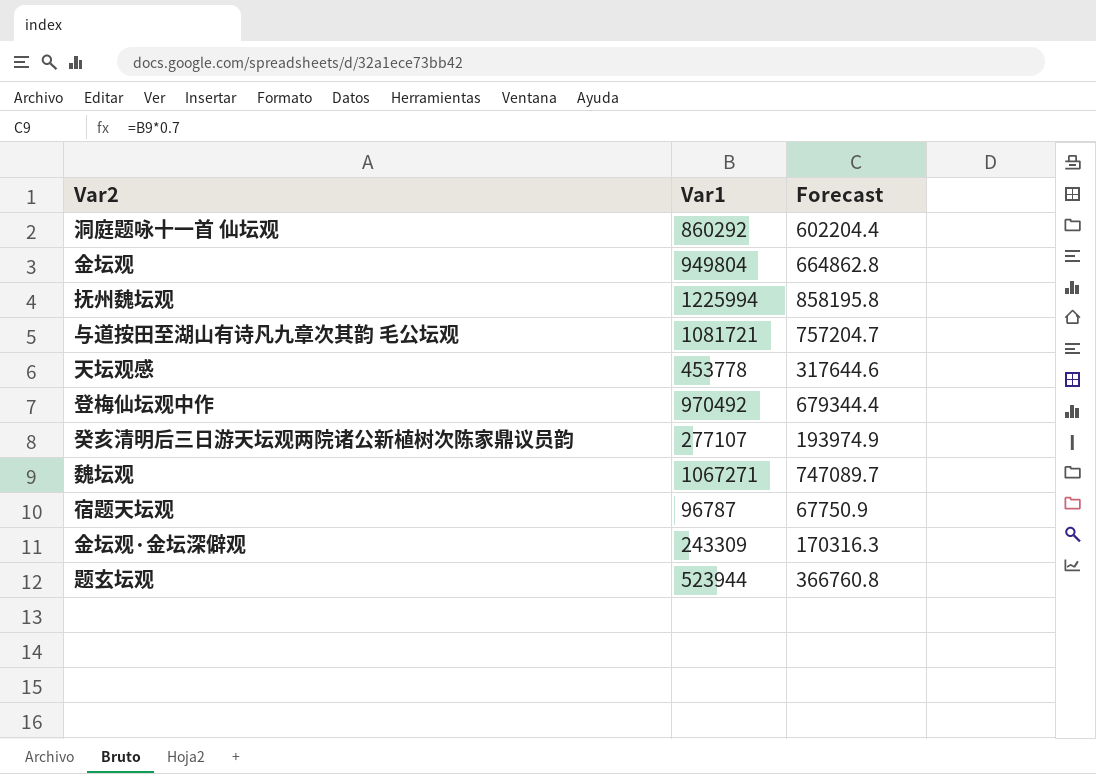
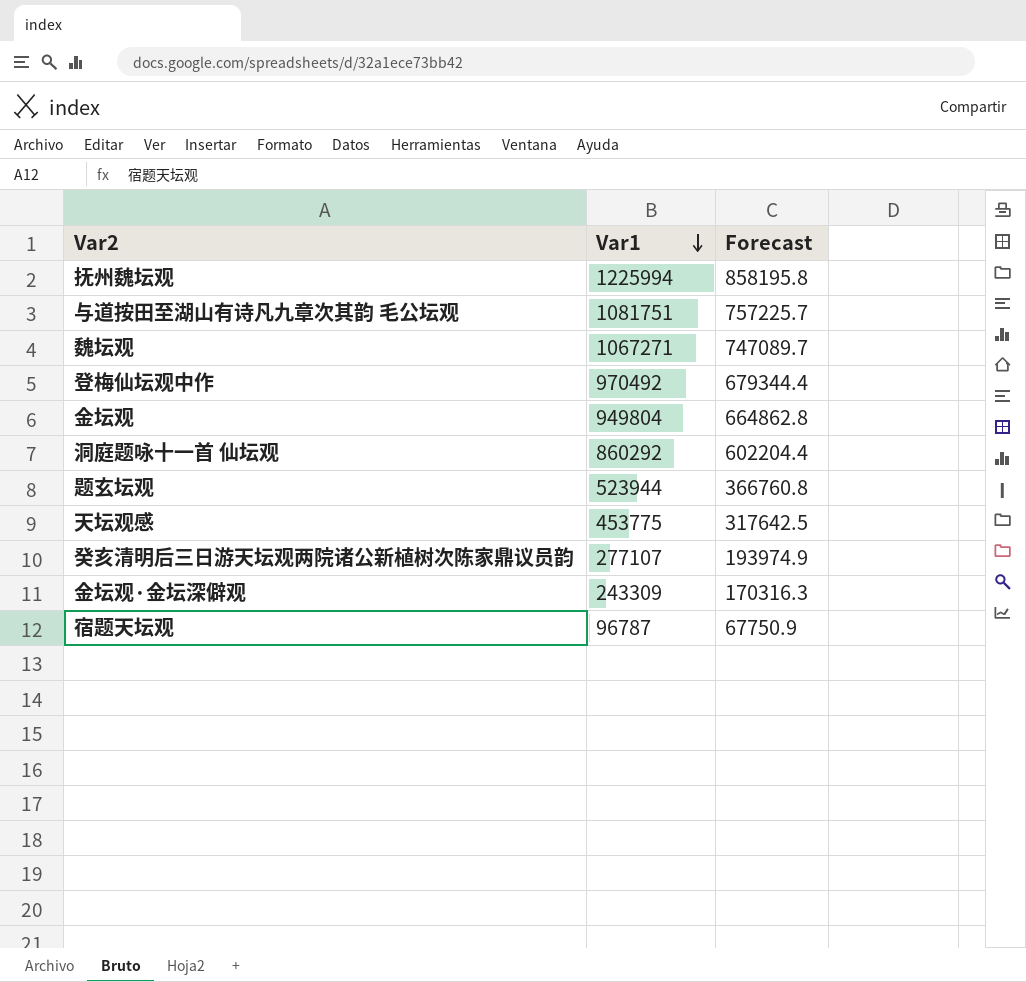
row order: none -> Var1 descending
与道按田至湖山有诗凡九章次其韵 毛公坛观 | Var1: 1081721 -> 1081751
与道按田至湖山有诗凡九章次其韵 毛公坛观 | Forecast: 757204.7 -> 757225.7
天坛观感 | Var1: 453778 -> 453775
天坛观感 | Forecast: 317644.6 -> 317642.5

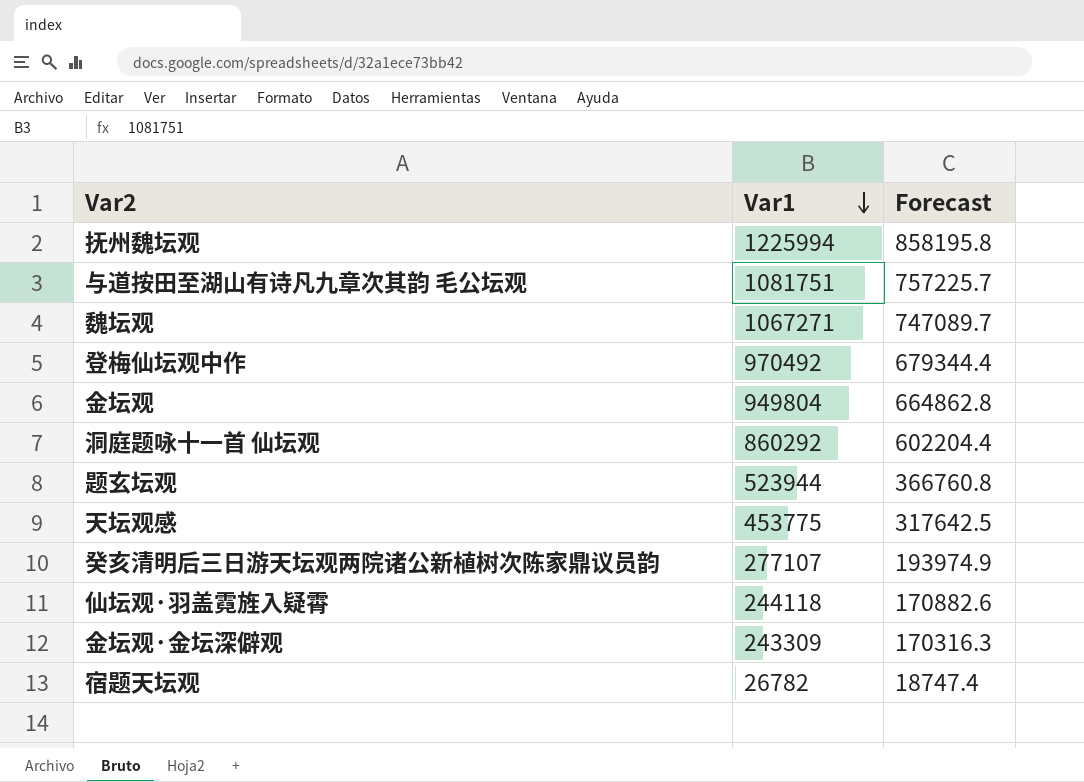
row 仙坛观·羽盖霓旌入疑霄: none -> 244118 | 170882.6
宿题天坛观 | Var1: 96787 -> 26782
宿题天坛观 | Forecast: 67750.9 -> 18747.4

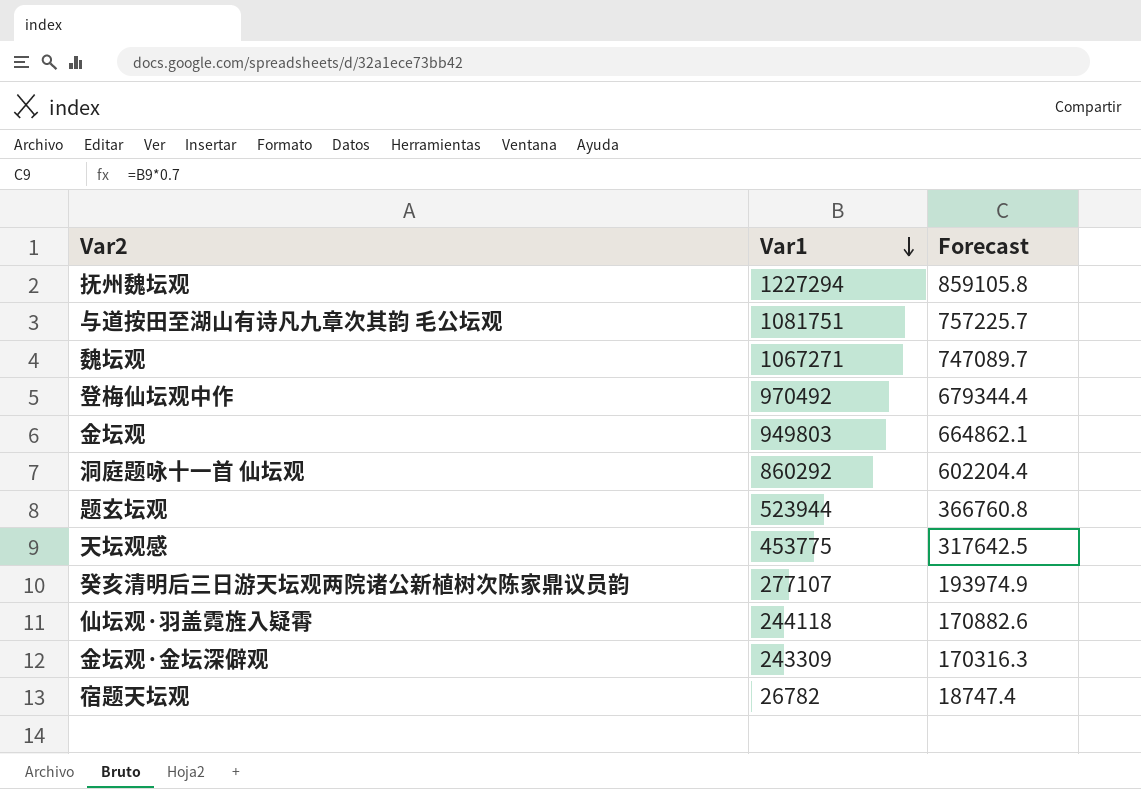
抚州魏坛观 | Var1: 1225994 -> 1227294
抚州魏坛观 | Forecast: 858195.8 -> 859105.8
金坛观 | Var1: 949804 -> 949803
金坛观 | Forecast: 664862.8 -> 664862.1

